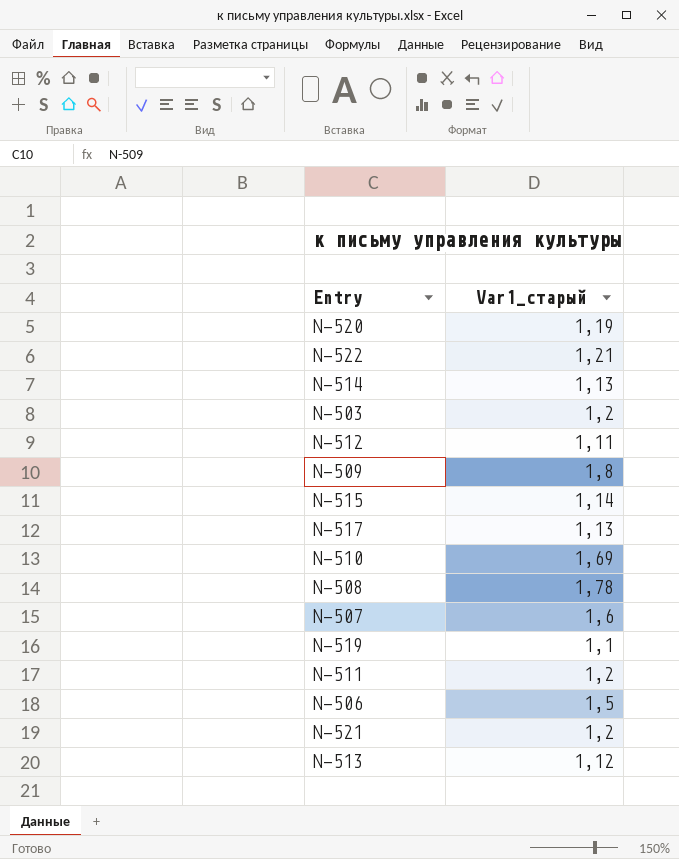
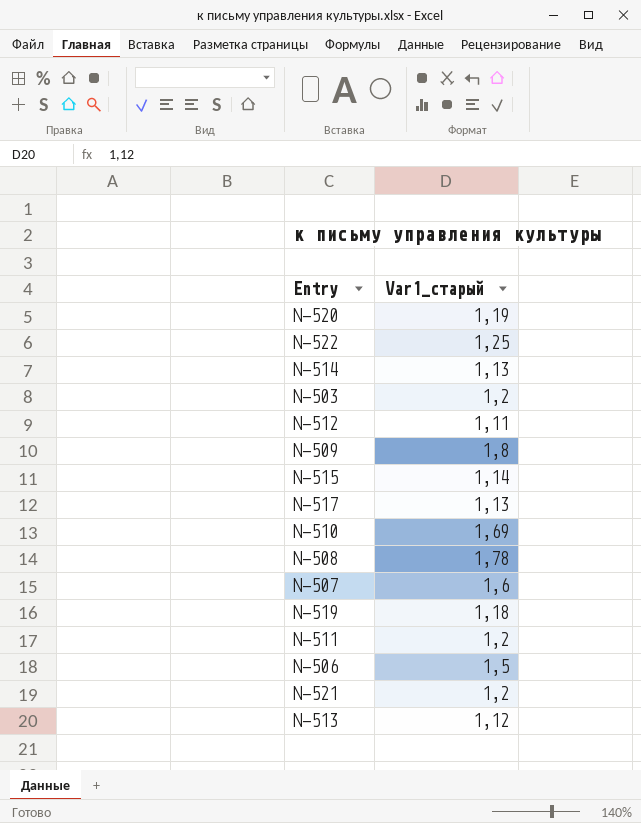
N-522 | Var1_старый: 1,21 -> 1,25
N-519 | Var1_старый: 1,1 -> 1,18

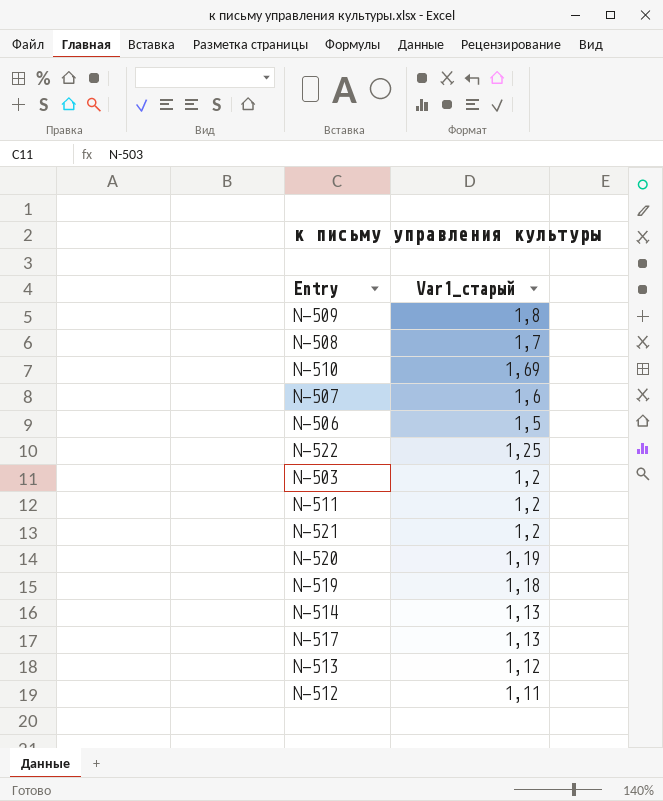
row order: none -> Var1_старый descending
row N-515: 1,14 -> none
N-508 | Var1_старый: 1,78 -> 1,7

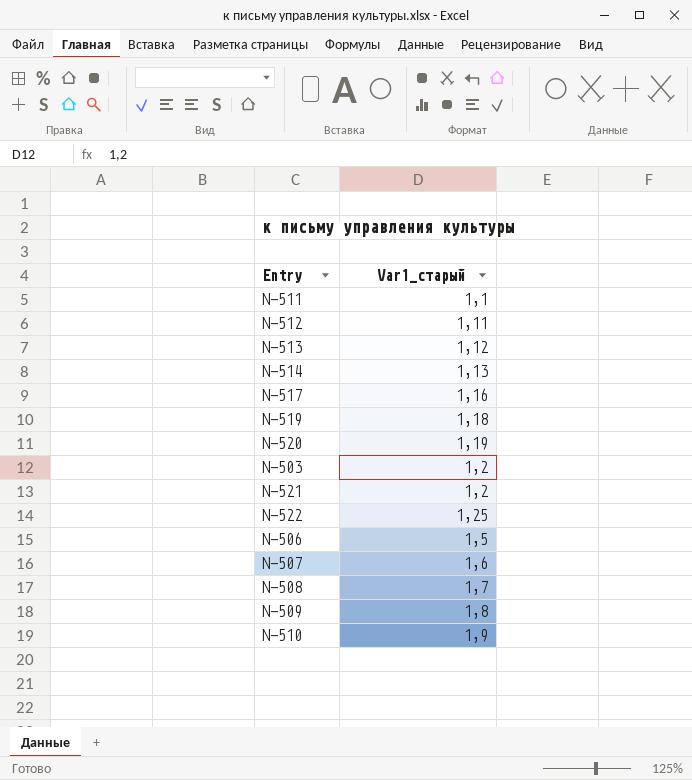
row order: Var1_старый descending -> Var1_старый ascending
N-511 | Var1_старый: 1,2 -> 1,1
N-517 | Var1_старый: 1,13 -> 1,16
N-510 | Var1_старый: 1,69 -> 1,9

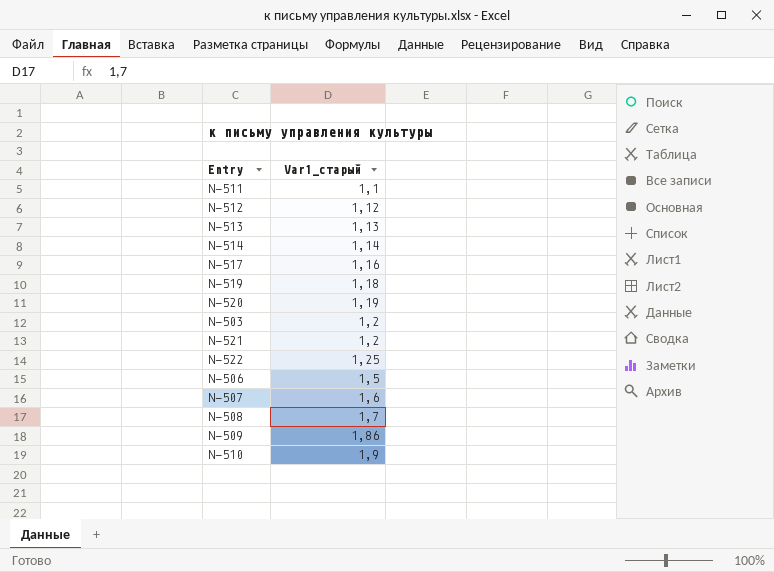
N-512 | Var1_старый: 1,11 -> 1,12
N-513 | Var1_старый: 1,12 -> 1,13
N-514 | Var1_старый: 1,13 -> 1,14
N-509 | Var1_старый: 1,8 -> 1,86

